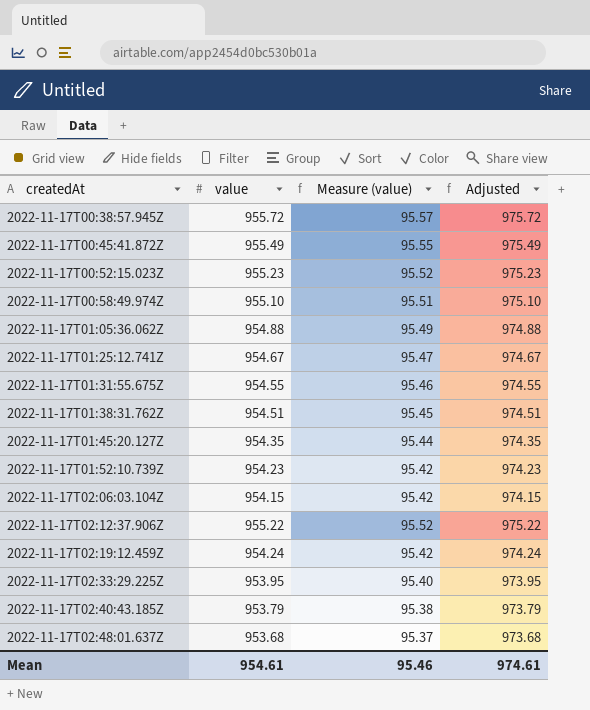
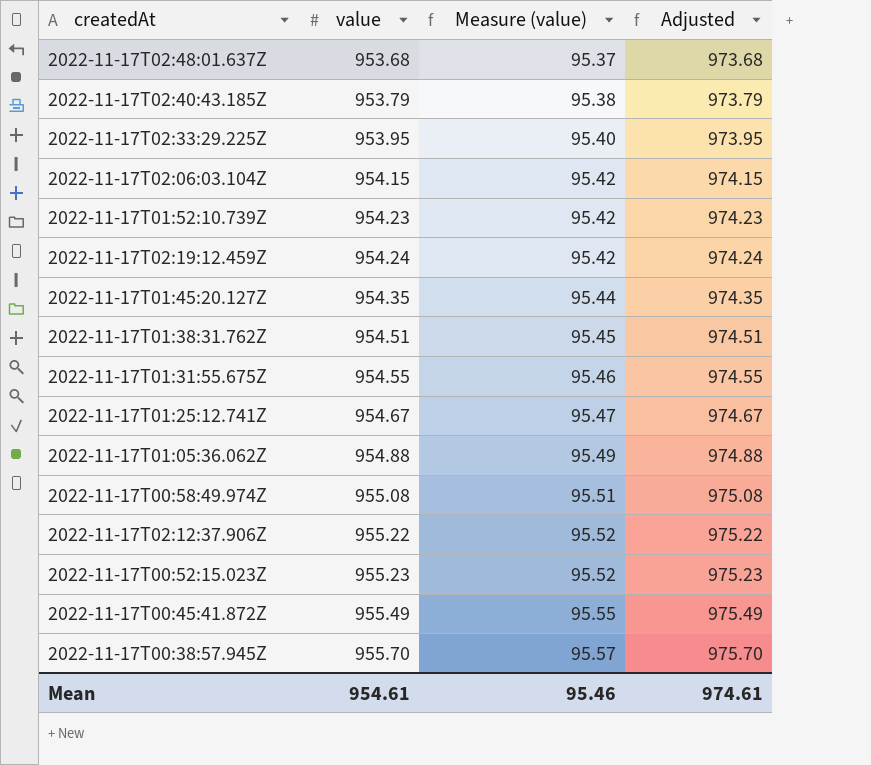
row order: createdAt ascending -> value ascending
2022-11-17T00:58:49.974Z | value: 955.10 -> 955.08
2022-11-17T00:58:49.974Z | Adjusted: 975.10 -> 975.08
2022-11-17T00:38:57.945Z | value: 955.72 -> 955.70
2022-11-17T00:38:57.945Z | Adjusted: 975.72 -> 975.70

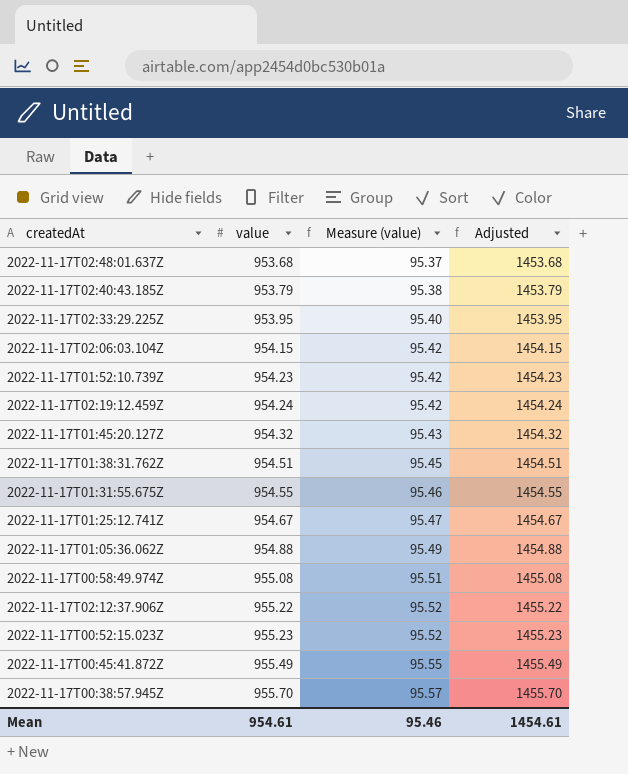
column Adjusted | formula: [value] + 20 -> [value] + 500
2022-11-17T01:45:20.127Z | value: 954.35 -> 954.32
2022-11-17T01:45:20.127Z | Measure (value): 95.44 -> 95.43
Mean | Adjusted: 974.61 -> 1454.61

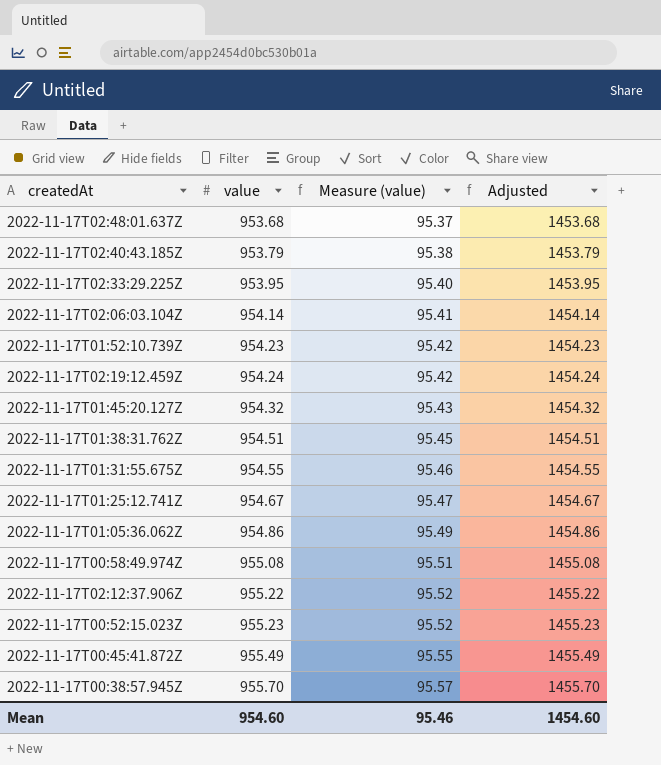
2022-11-17T02:06:03.104Z | value: 954.15 -> 954.14
2022-11-17T02:06:03.104Z | Measure (value): 95.42 -> 95.41
2022-11-17T02:06:03.104Z | Adjusted: 1454.15 -> 1454.14
2022-11-17T01:05:36.062Z | value: 954.88 -> 954.86
2022-11-17T01:05:36.062Z | Adjusted: 1454.88 -> 1454.86
Mean | value: 954.61 -> 954.60
Mean | Adjusted: 1454.61 -> 1454.60

